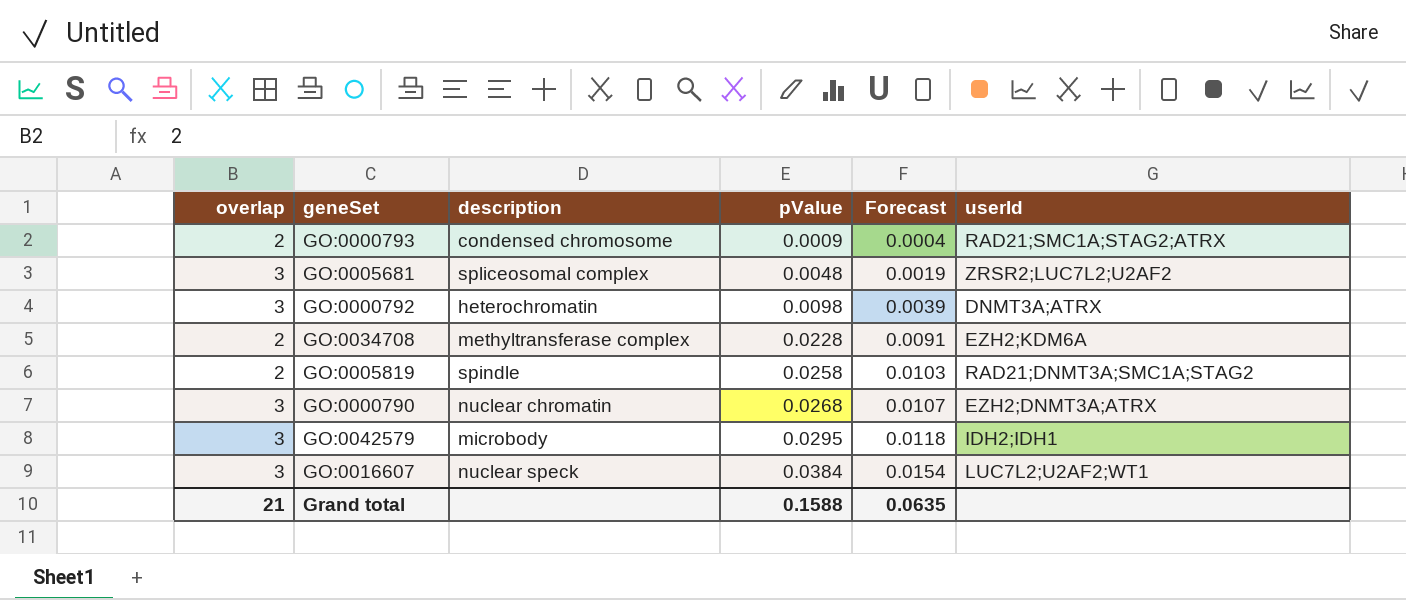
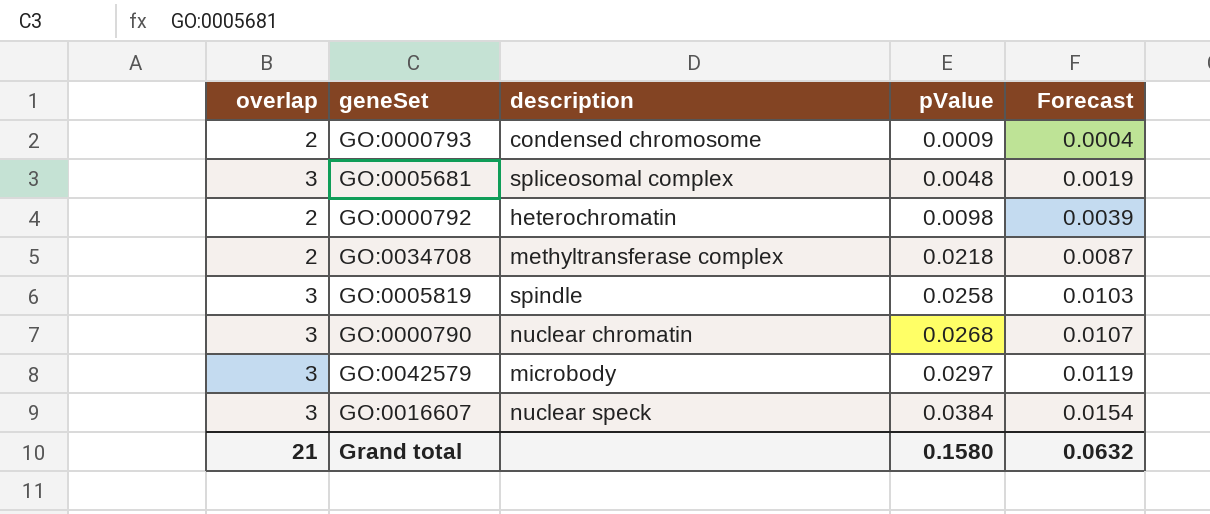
column userId | position: 6 -> none
GO:0000792 | overlap: 3 -> 2
GO:0034708 | pValue: 0.0228 -> 0.0218
GO:0034708 | Forecast: 0.0091 -> 0.0087
GO:0005819 | overlap: 2 -> 3
GO:0042579 | pValue: 0.0295 -> 0.0297
GO:0042579 | Forecast: 0.0118 -> 0.0119
Grand total | pValue: 0.1588 -> 0.1580
Grand total | Forecast: 0.0635 -> 0.0632

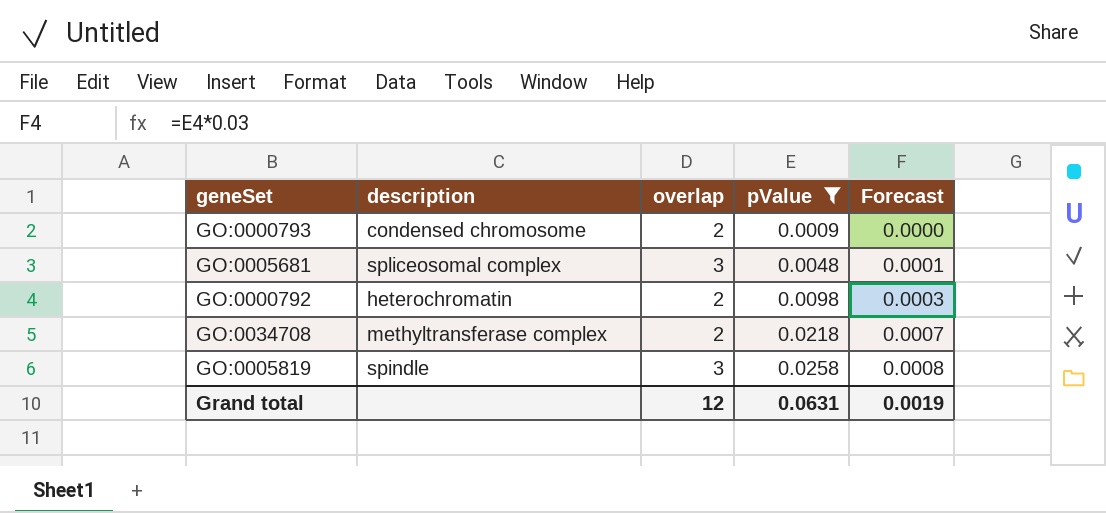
filter: none -> pValue <= 0.0258
column overlap | position: 1 -> 3
column Forecast | formula: [pValue] * 0.4 -> [pValue] * 0.03
Grand total | overlap: 21 -> 12
Grand total | pValue: 0.1580 -> 0.0631
Grand total | Forecast: 0.0632 -> 0.0019

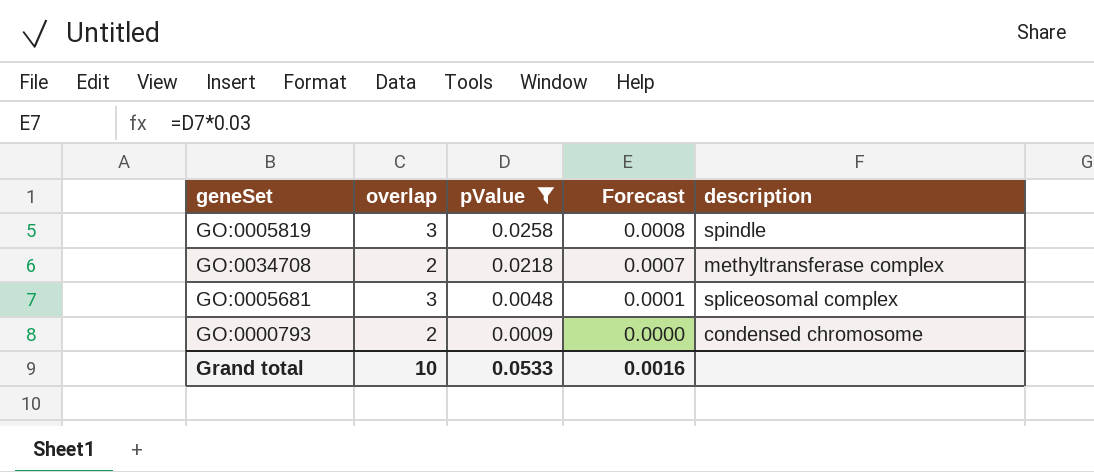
row order: pValue ascending -> pValue descending
column description | position: 2 -> 5
row GO:0000792: heterochromatin | 2 | 0.0098 | 0.0003 -> none
Grand total | overlap: 12 -> 10
Grand total | pValue: 0.0631 -> 0.0533
Grand total | Forecast: 0.0019 -> 0.0016

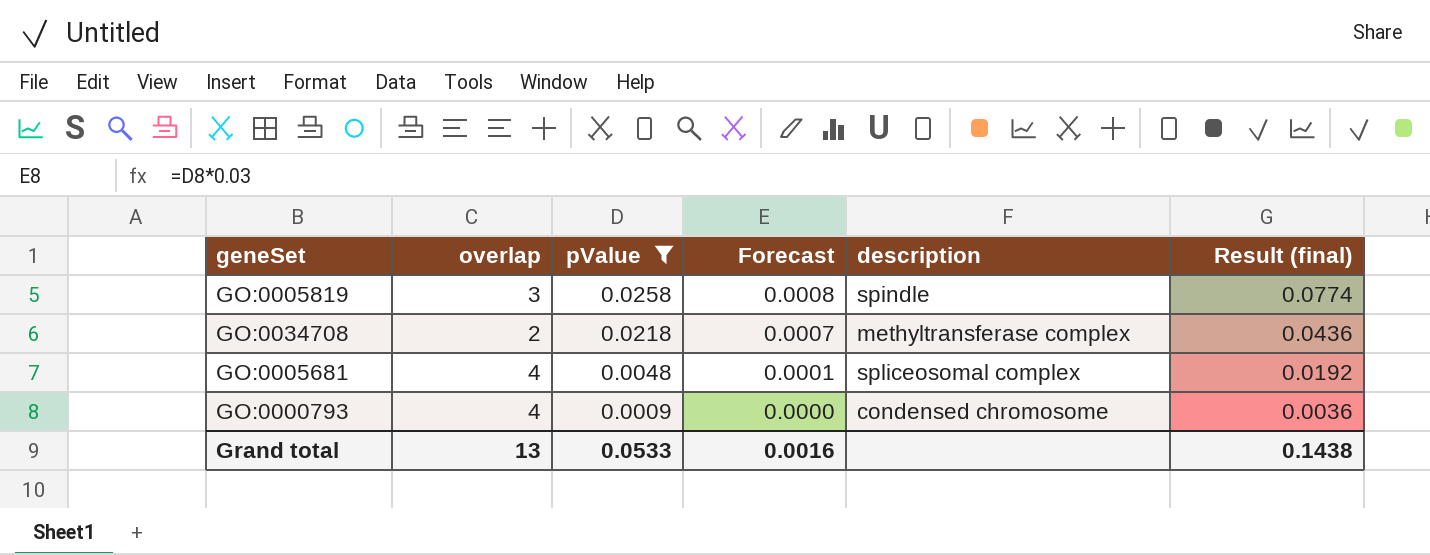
column Result (final) | formula: none -> [overlap] * [pValue]
GO:0005681 | overlap: 3 -> 4
GO:0000793 | overlap: 2 -> 4
Grand total | overlap: 10 -> 13

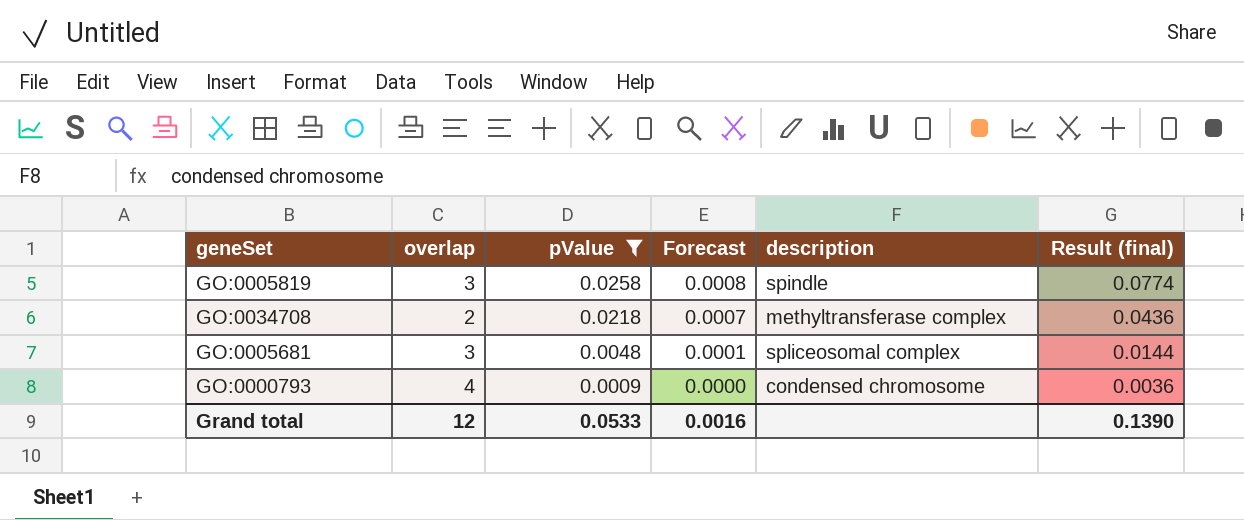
GO:0005681 | overlap: 4 -> 3
GO:0005681 | Result (final): 0.0192 -> 0.0144
Grand total | overlap: 13 -> 12
Grand total | Result (final): 0.1438 -> 0.1390

